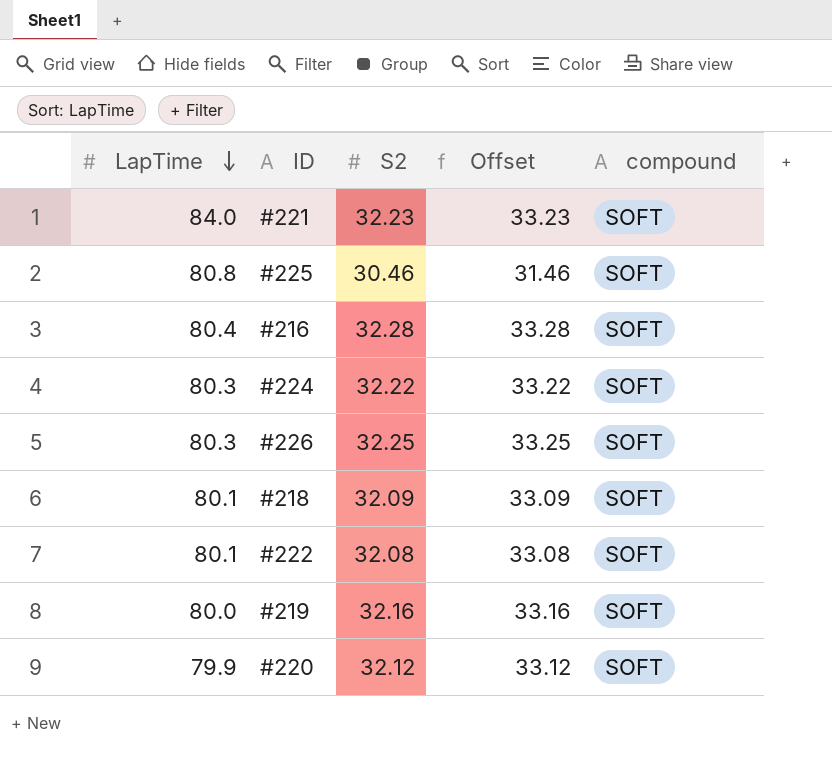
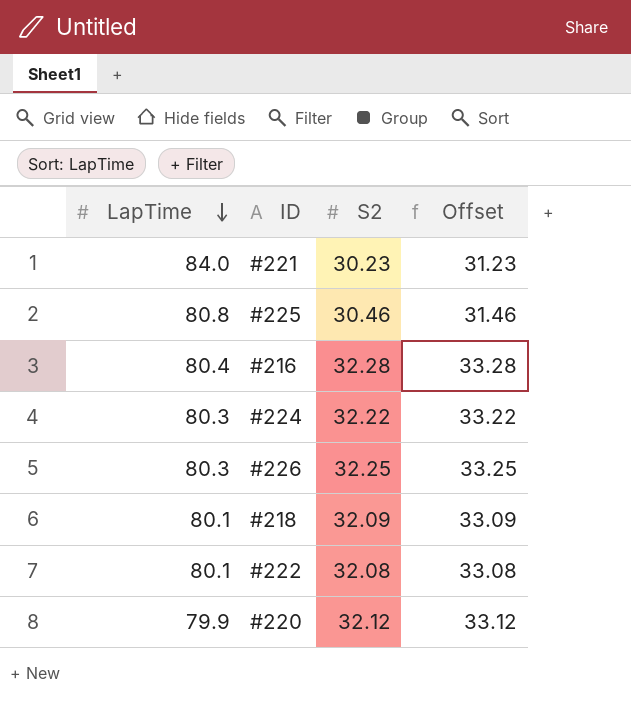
column compound | position: 5 -> none
row #219: 80.0 | 32.16 | 33.16 | SOFT -> none
#221 | S2: 32.23 -> 30.23
#221 | Offset: 33.23 -> 31.23

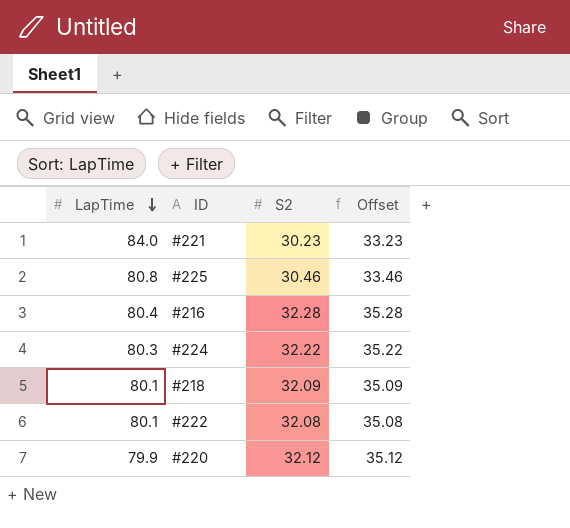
column Offset | formula: [S2] + 1 -> [S2] + 3
row #226: 80.3 | 32.25 | 33.25 -> none

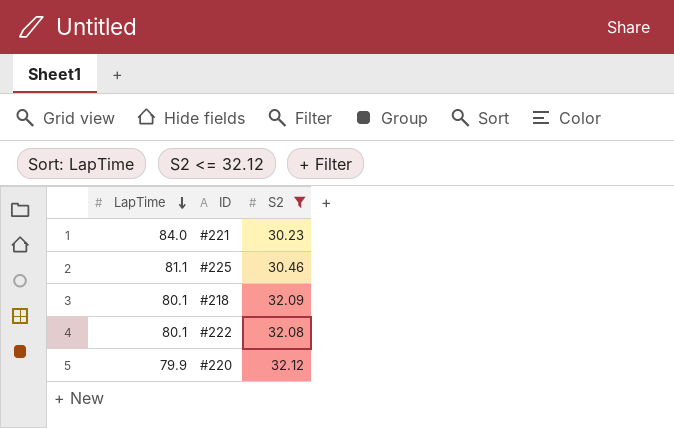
filter: none -> S2 <= 32.12
column Offset | formula: [S2] + 3 -> none
#225 | LapTime: 80.8 -> 81.1

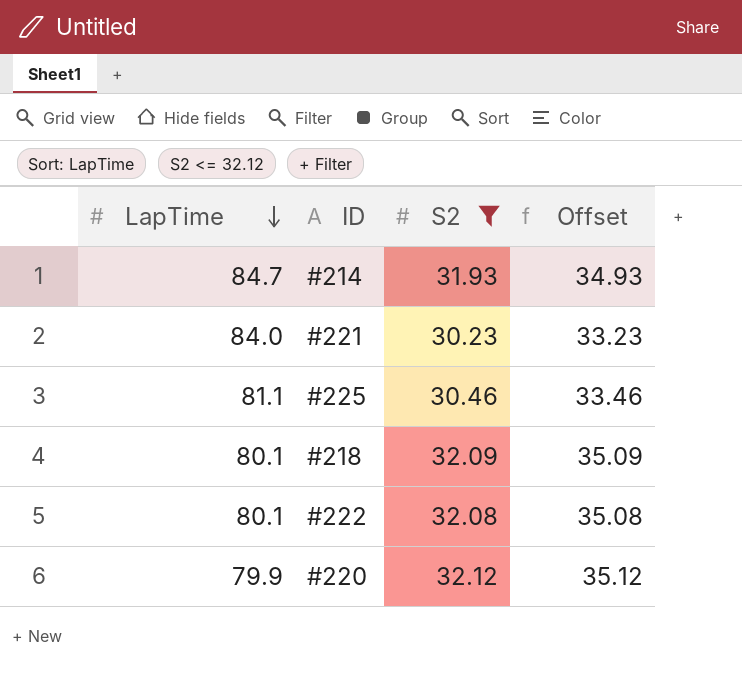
column Offset | formula: none -> [S2] + 3
row #214: none -> 84.7 | 31.93 | 34.93

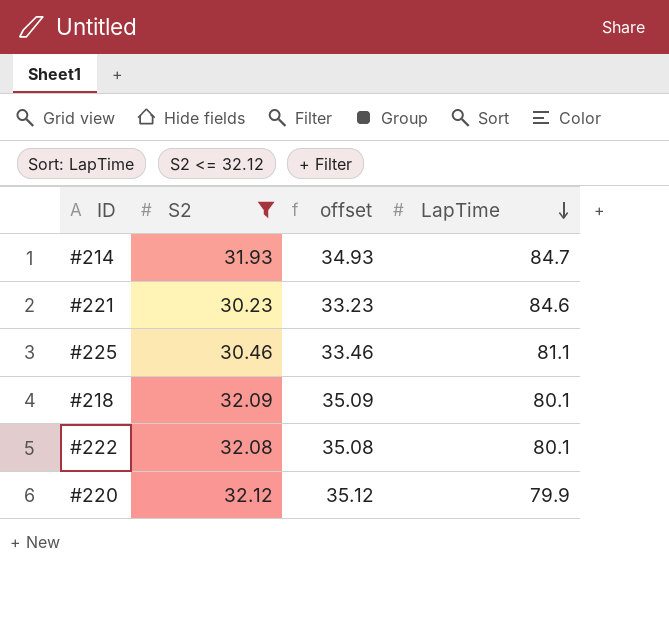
column name: Offset -> offset
column LapTime | position: 1 -> 4
#221 | LapTime: 84.0 -> 84.6

